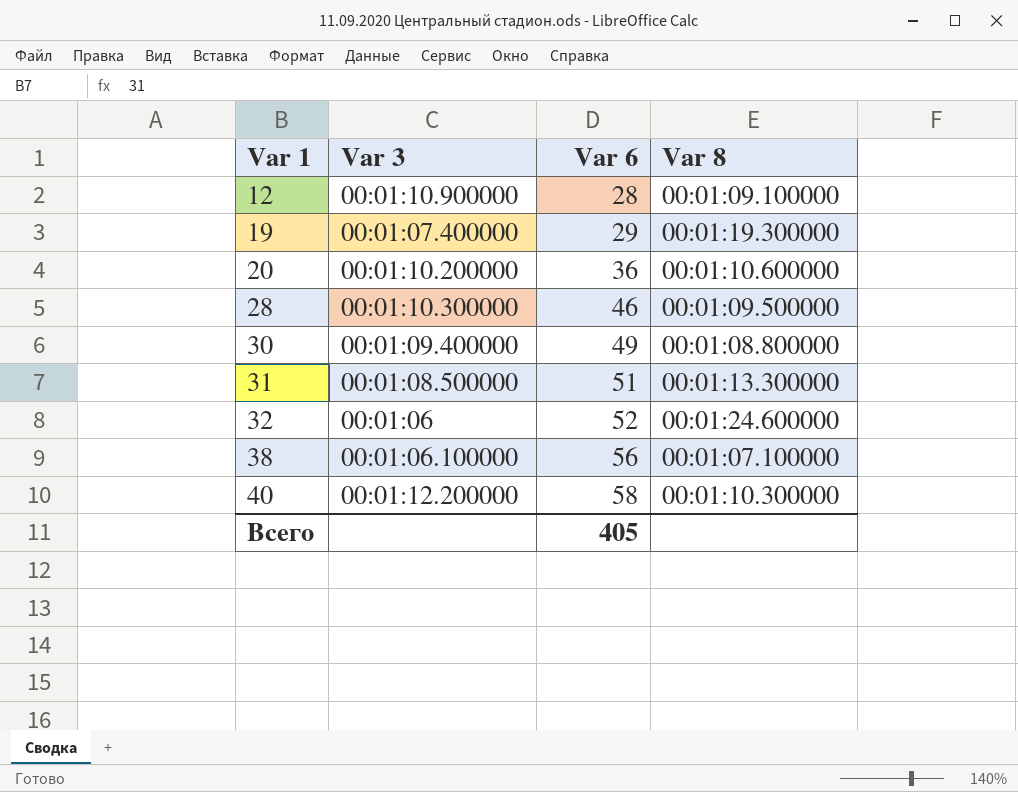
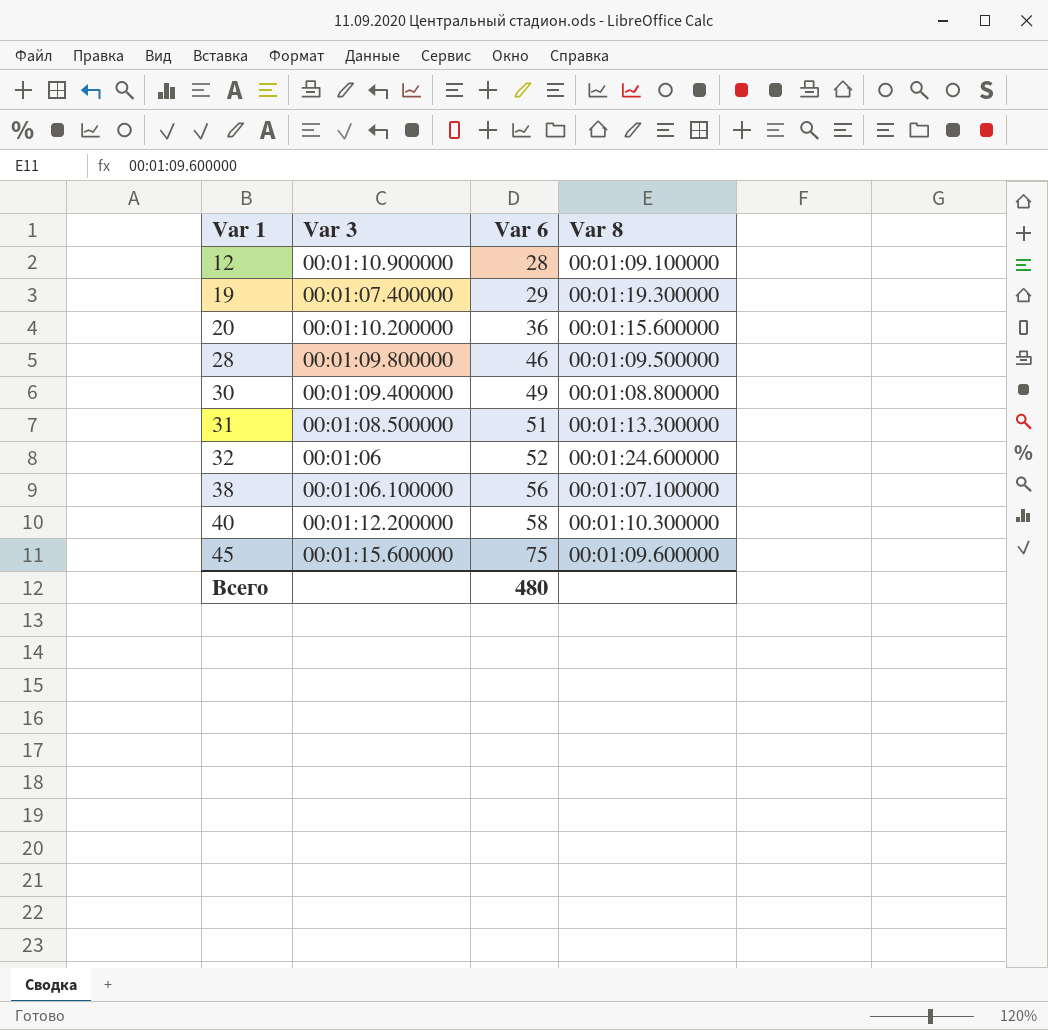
20 | Var 8: 00:01:10.600000 -> 00:01:15.600000
28 | Var 3: 00:01:10.300000 -> 00:01:09.800000
row 45: none -> 00:01:15.600000 | 75 | 00:01:09.600000
Всего | Var 6: 405 -> 480

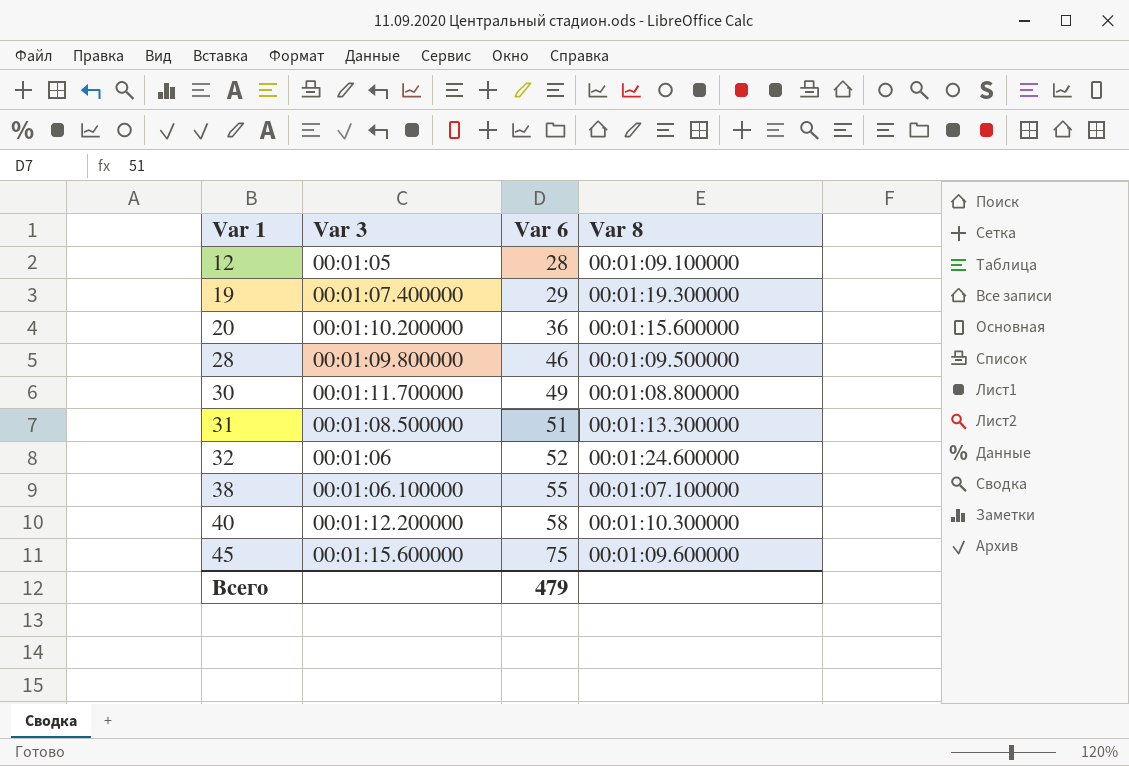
12 | Var 3: 00:01:10.900000 -> 00:01:05
30 | Var 3: 00:01:09.400000 -> 00:01:11.700000
38 | Var 6: 56 -> 55
Всего | Var 6: 480 -> 479

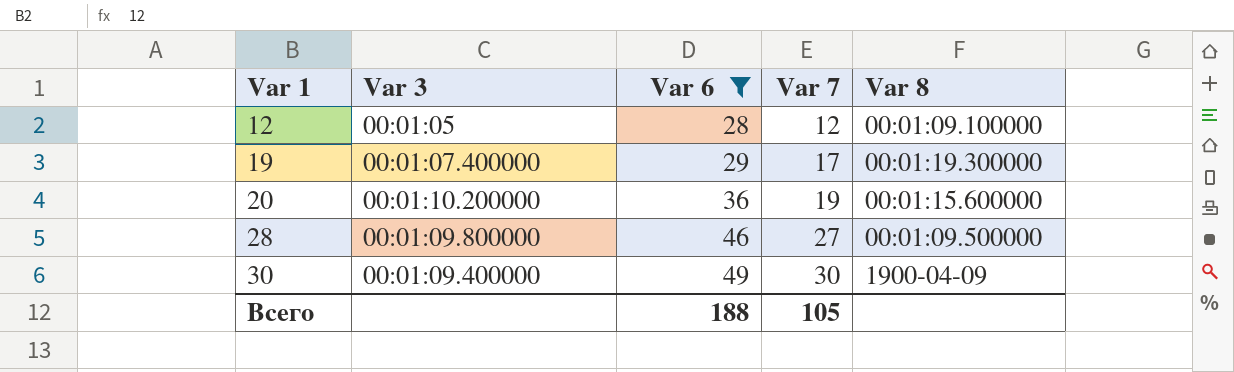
filter: none -> Var 6 <= 49
column Var 7 | position: none -> 4
30 | Var 3: 00:01:11.700000 -> 00:01:09.400000
30 | Var 8: 00:01:08.800000 -> 1900-04-09
Всего | Var 6: 479 -> 188

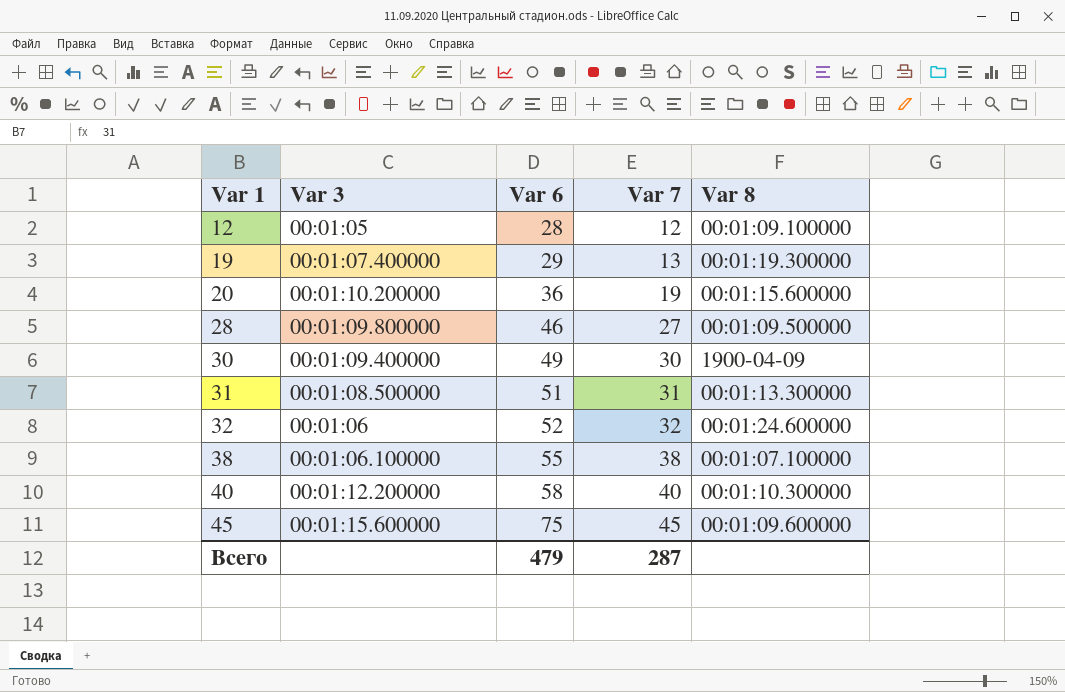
filter: Var 6 <= 49 -> none
19 | Var 7: 17 -> 13
Всего | Var 6: 188 -> 479
Всего | Var 7: 105 -> 287

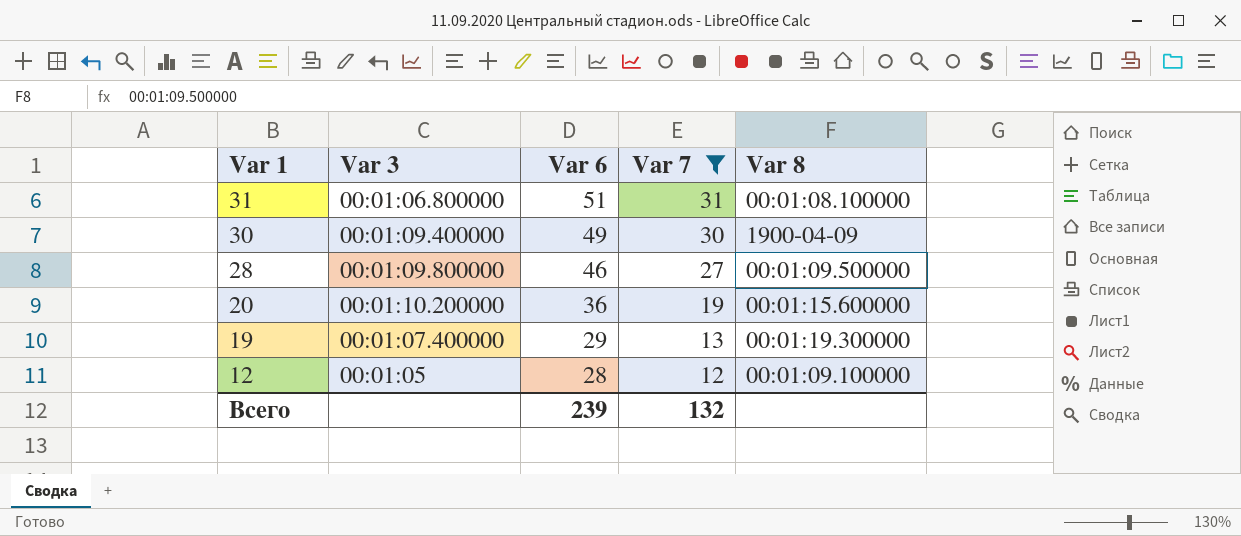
filter: none -> Var 7 <= 31
row order: Var 1 ascending -> Var 1 descending
31 | Var 3: 00:01:08.500000 -> 00:01:06.800000
31 | Var 8: 00:01:13.300000 -> 00:01:08.100000
Всего | Var 6: 479 -> 239
Всего | Var 7: 287 -> 132

